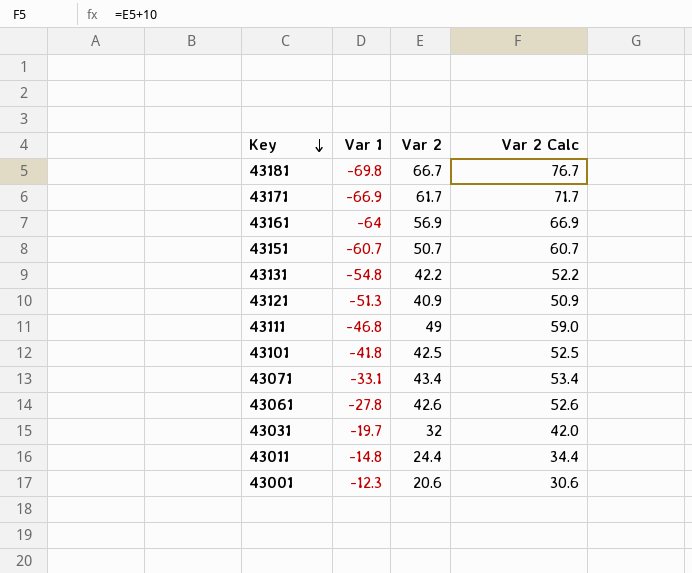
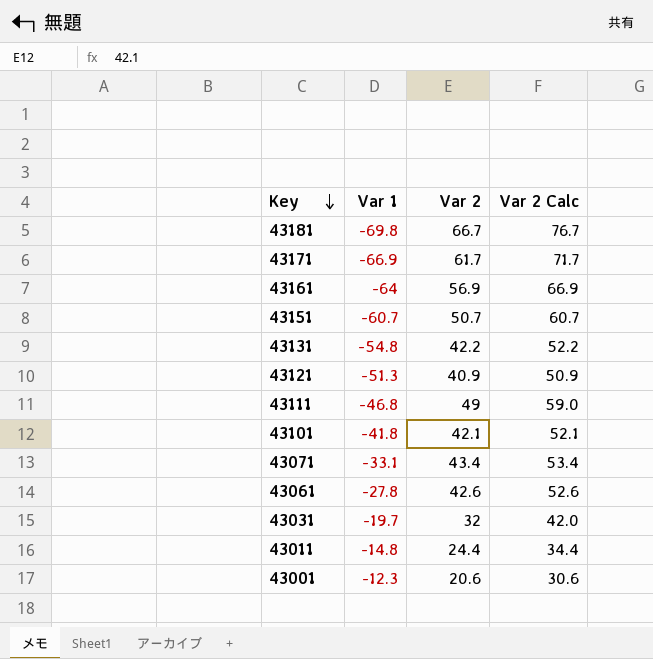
43101 | Var 2: 42.5 -> 42.1
43101 | Var 2 Calc: 52.5 -> 52.1

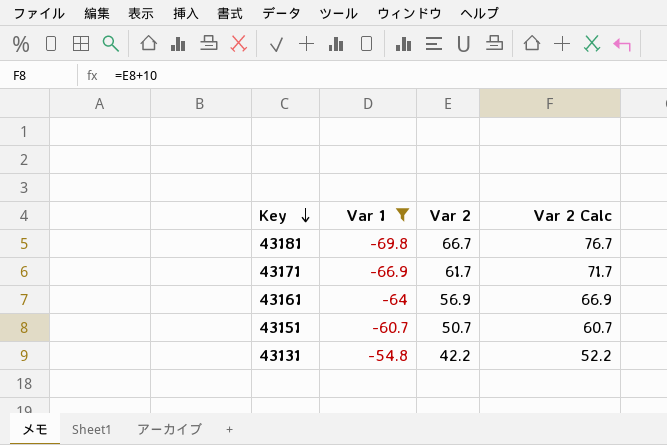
filter: none -> Var 1 <= -54.8

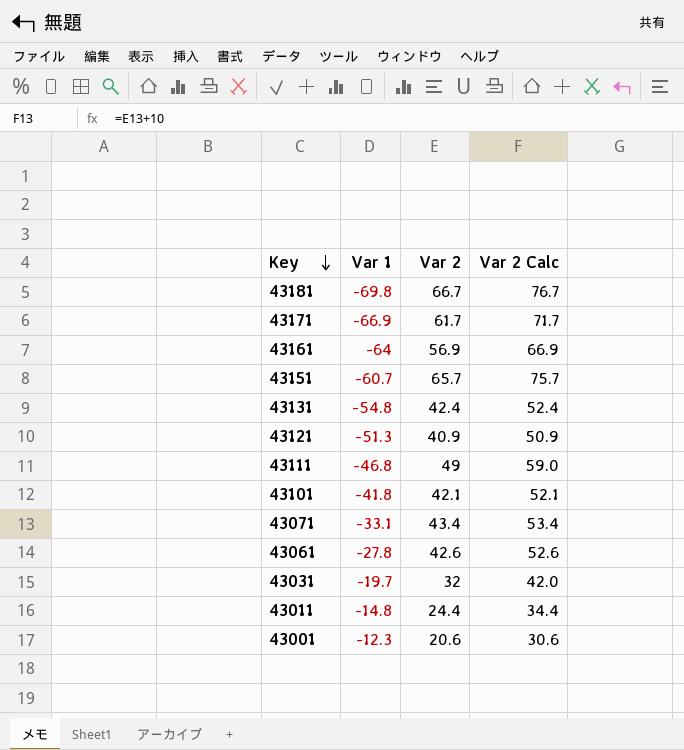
filter: Var 1 <= -54.8 -> none
43151 | Var 2: 50.7 -> 65.7
43151 | Var 2 Calc: 60.7 -> 75.7
43131 | Var 2: 42.2 -> 42.4
43131 | Var 2 Calc: 52.2 -> 52.4

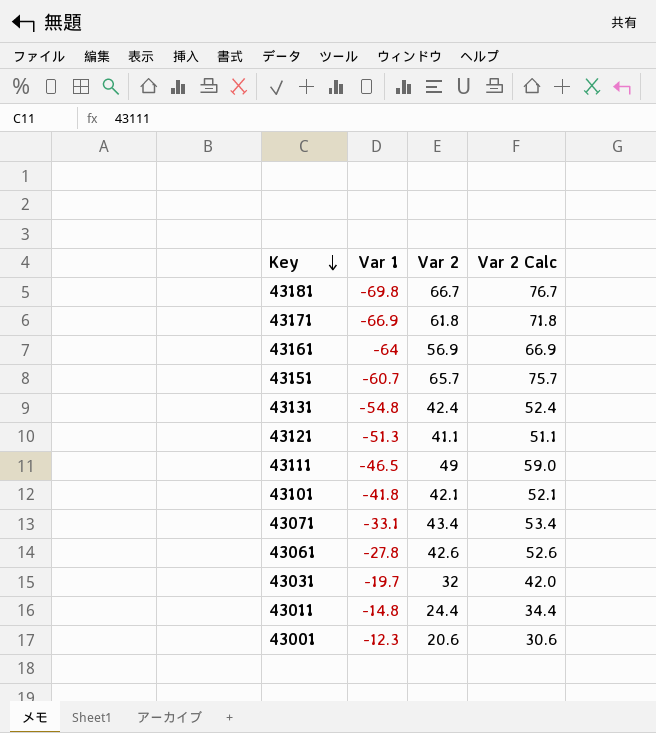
43171 | Var 2: 61.7 -> 61.8
43171 | Var 2 Calc: 71.7 -> 71.8
43121 | Var 2: 40.9 -> 41.1
43121 | Var 2 Calc: 50.9 -> 51.1
43111 | Var 1: -46.8 -> -46.5

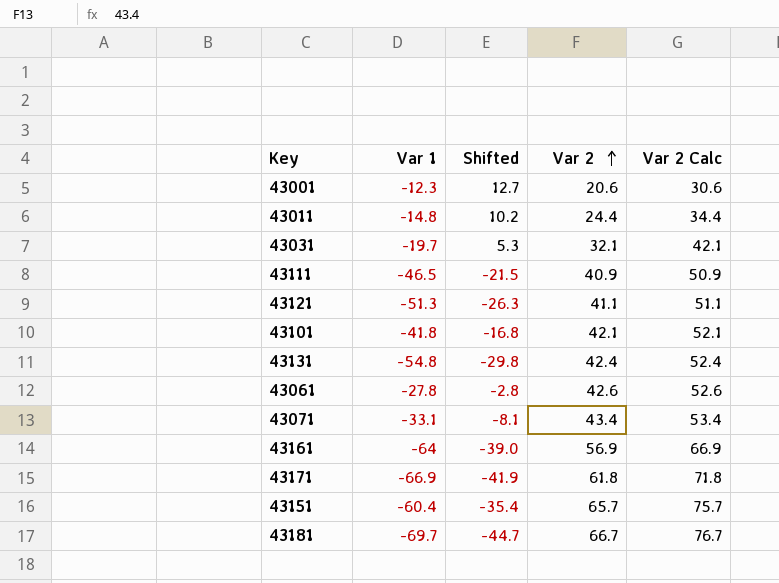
row order: Key descending -> Var 2 ascending
column Shifted | formula: none -> [Var 1] + 25
43031 | Var 2: 32 -> 32.1
43031 | Var 2 Calc: 42.0 -> 42.1
43111 | Var 2: 49 -> 40.9
43111 | Var 2 Calc: 59.0 -> 50.9
43151 | Var 1: -60.7 -> -60.4
43181 | Var 1: -69.8 -> -69.7

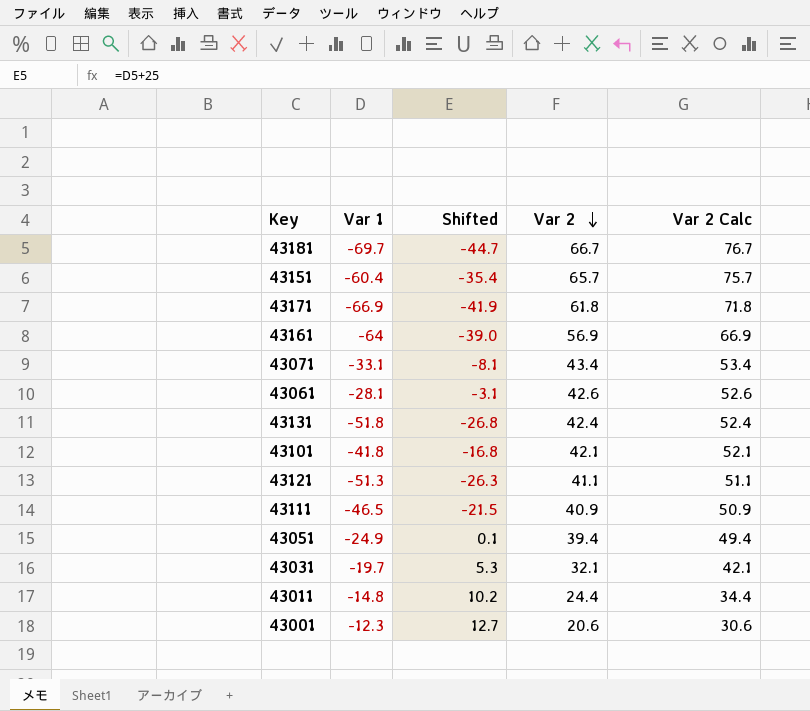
row order: Var 2 ascending -> Var 2 descending
43061 | Var 1: -27.8 -> -28.1
43061 | Shifted: -2.8 -> -3.1
43131 | Var 1: -54.8 -> -51.8
43131 | Shifted: -29.8 -> -26.8
row 43051: none -> -24.9 | 0.1 | 39.4 | 49.4

